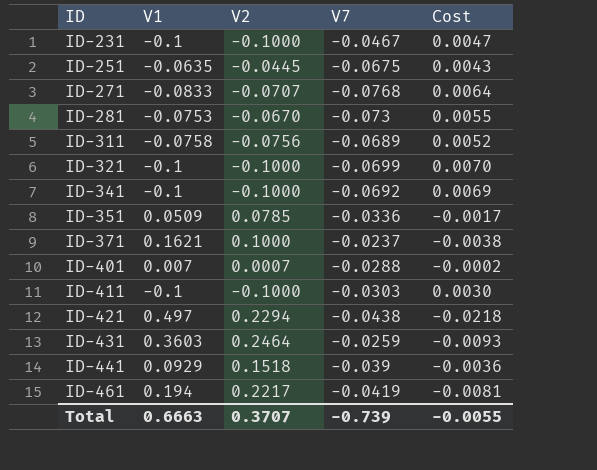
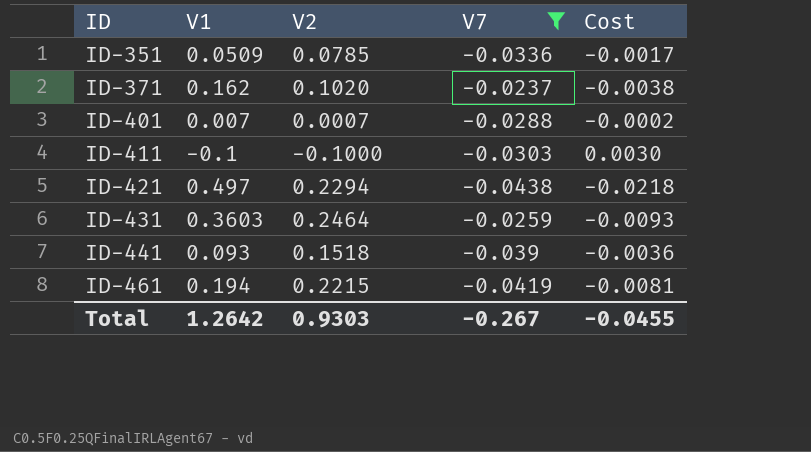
filter: none -> V7 >= -0.0438
ID-371 | V1: 0.1621 -> 0.162
ID-371 | V2: 0.1000 -> 0.1020
ID-441 | V1: 0.0929 -> 0.093
ID-461 | V2: 0.2217 -> 0.2215
Total | V1: 0.6663 -> 1.2642
Total | V2: 0.3707 -> 0.9303
Total | V7: -0.739 -> -0.267
Total | Cost: -0.0055 -> -0.0455

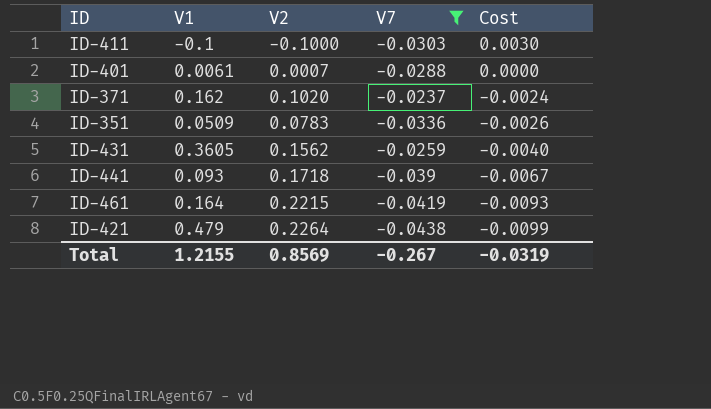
row order: ID ascending -> Cost descending
column Cost | formula: [V1] * [V7] -> [V2] * [V7]
ID-401 | V1: 0.007 -> 0.0061
ID-351 | V2: 0.0785 -> 0.0783
ID-431 | V1: 0.3603 -> 0.3605
ID-431 | V2: 0.2464 -> 0.1562
ID-441 | V2: 0.1518 -> 0.1718
ID-461 | V1: 0.194 -> 0.164
ID-421 | V1: 0.497 -> 0.479
ID-421 | V2: 0.2294 -> 0.2264
Total | V1: 1.2642 -> 1.2155
Total | V2: 0.9303 -> 0.8569
Total | Cost: -0.0455 -> -0.0319

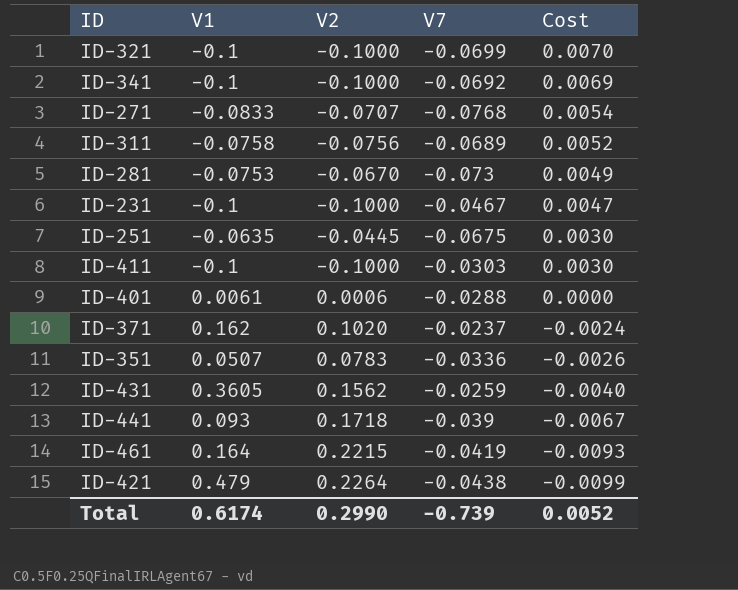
filter: V7 >= -0.0438 -> none
ID-401 | V2: 0.0007 -> 0.0006
ID-351 | V1: 0.0509 -> 0.0507
Total | V1: 1.2155 -> 0.6174
Total | V2: 0.8569 -> 0.2990
Total | V7: -0.267 -> -0.739
Total | Cost: -0.0319 -> 0.0052

